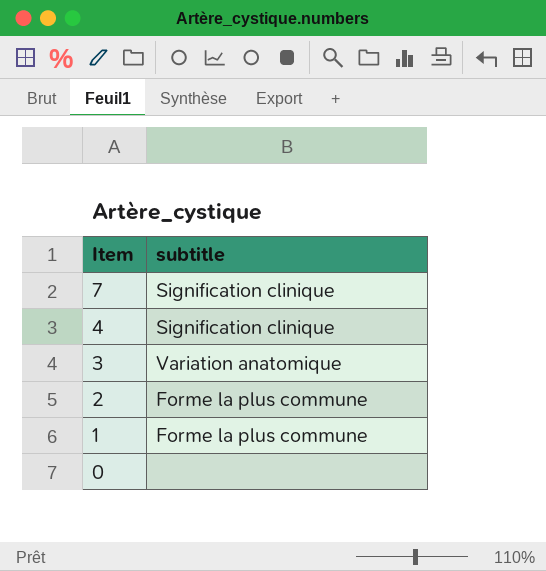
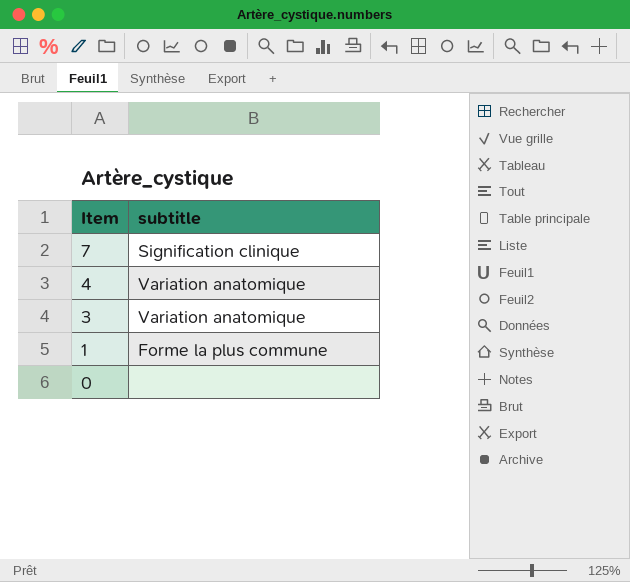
row 2: Forme la plus commune -> none
4 | subtitle: Signification clinique -> Variation anatomique

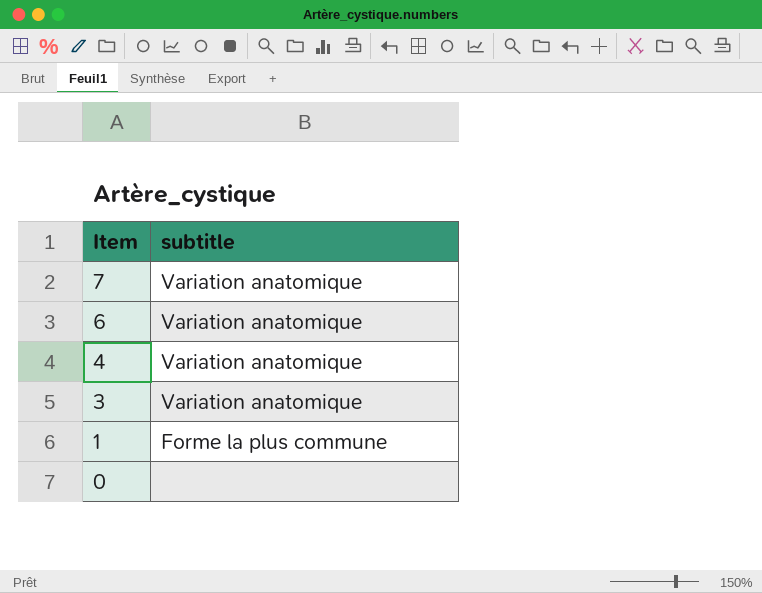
7 | subtitle: Signification clinique -> Variation anatomique
row 6: none -> Variation anatomique

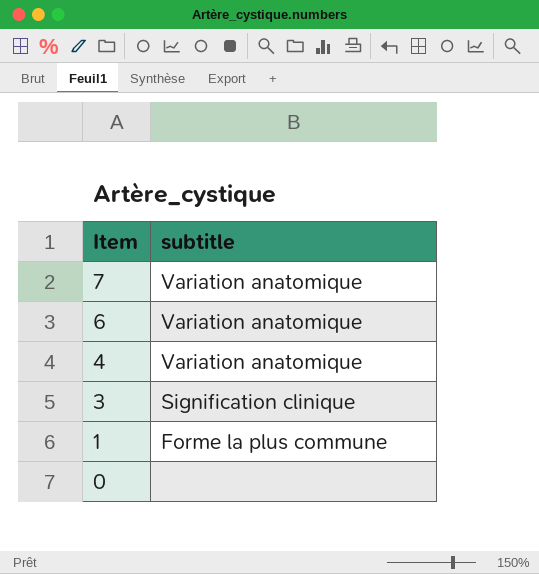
3 | subtitle: Variation anatomique -> Signification clinique

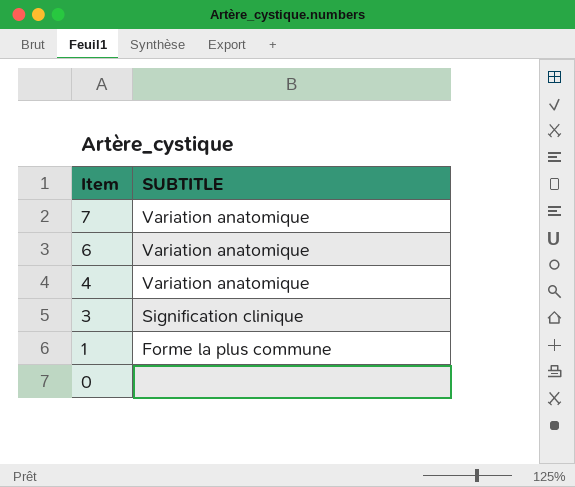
column name: subtitle -> SUBTITLE

